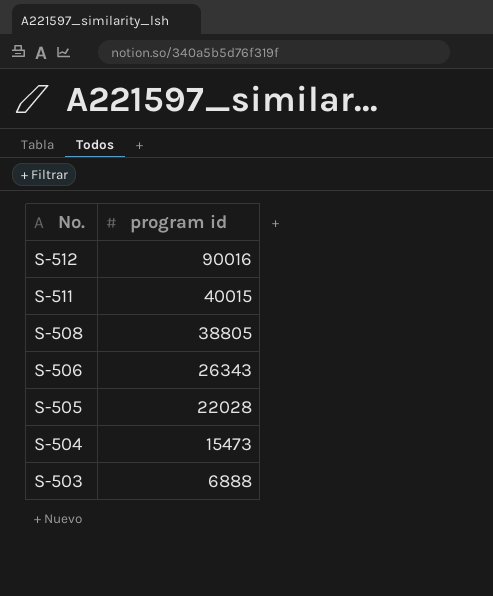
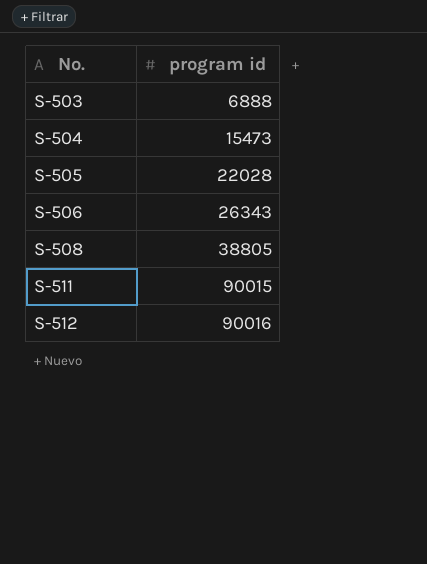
row order: No. descending -> No. ascending
S-511 | program id: 40015 -> 90015

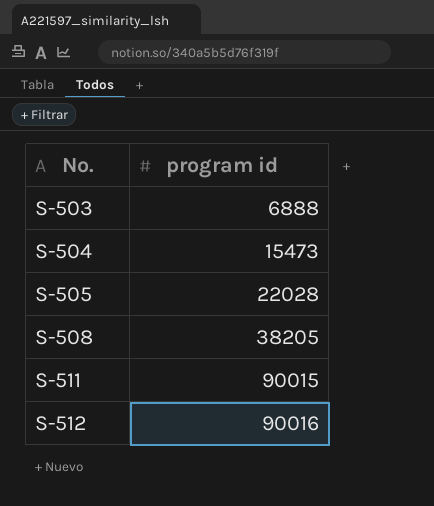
row S-506: 26343 -> none
S-508 | program id: 38805 -> 38205

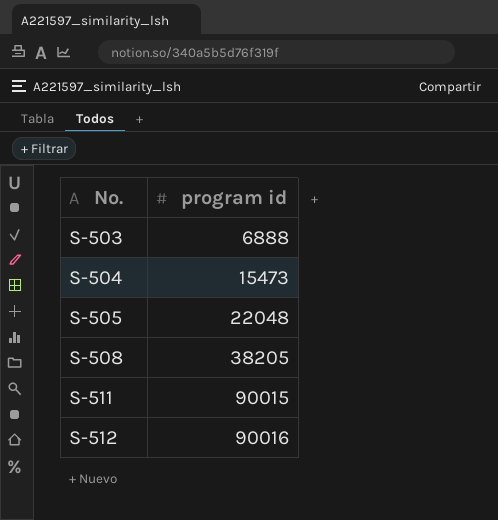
S-505 | program id: 22028 -> 22048

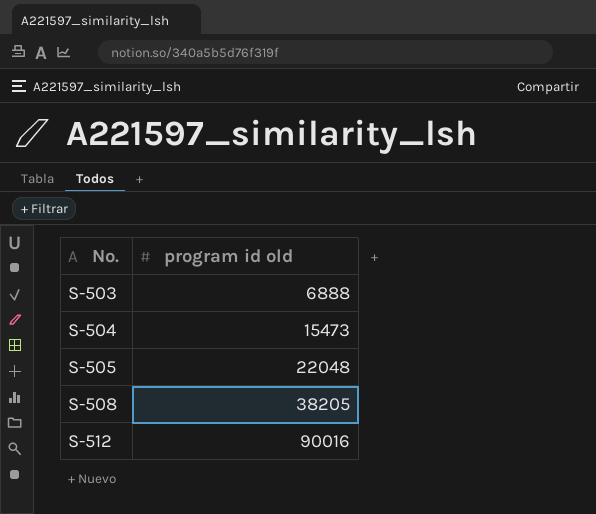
column name: program id -> program id old
row S-511: 90015 -> none

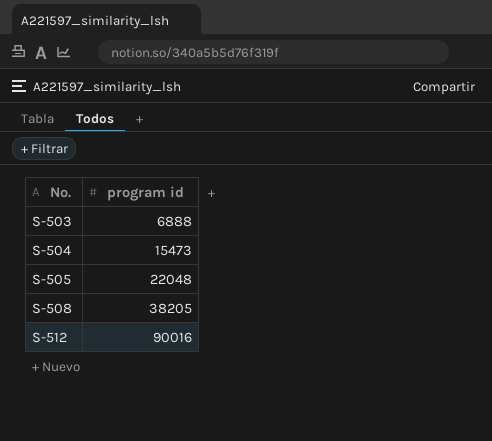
column name: program id old -> program id

